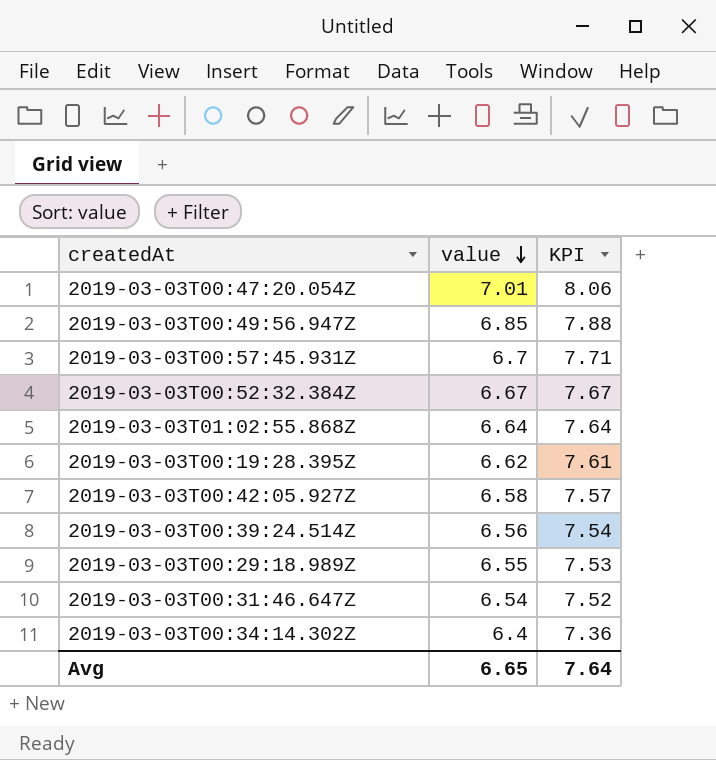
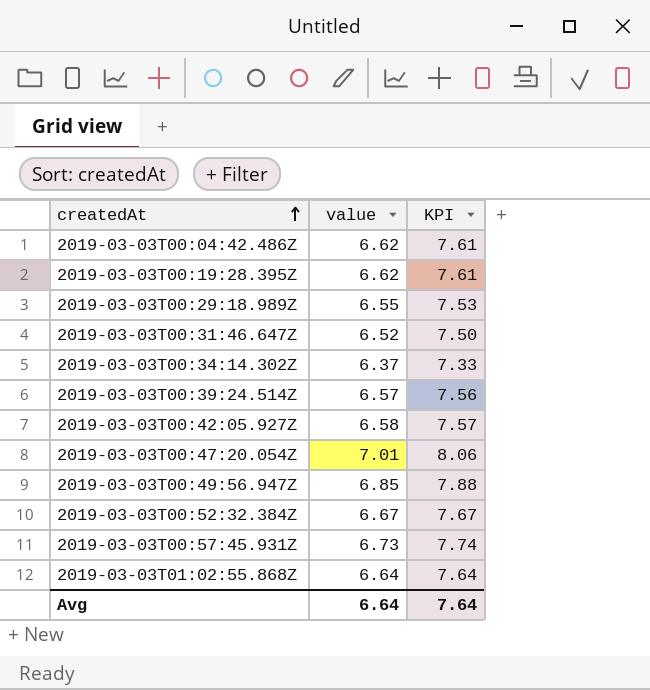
row order: value descending -> createdAt ascending
row 2019-03-03T00:04:42.486Z: none -> 6.62 | 7.61
2019-03-03T00:31:46.647Z | value: 6.54 -> 6.52
2019-03-03T00:31:46.647Z | KPI: 7.52 -> 7.50
2019-03-03T00:34:14.302Z | value: 6.4 -> 6.37
2019-03-03T00:34:14.302Z | KPI: 7.36 -> 7.33
2019-03-03T00:39:24.514Z | value: 6.56 -> 6.57
2019-03-03T00:39:24.514Z | KPI: 7.54 -> 7.56
2019-03-03T00:57:45.931Z | value: 6.7 -> 6.73
2019-03-03T00:57:45.931Z | KPI: 7.71 -> 7.74
Avg | value: 6.65 -> 6.64

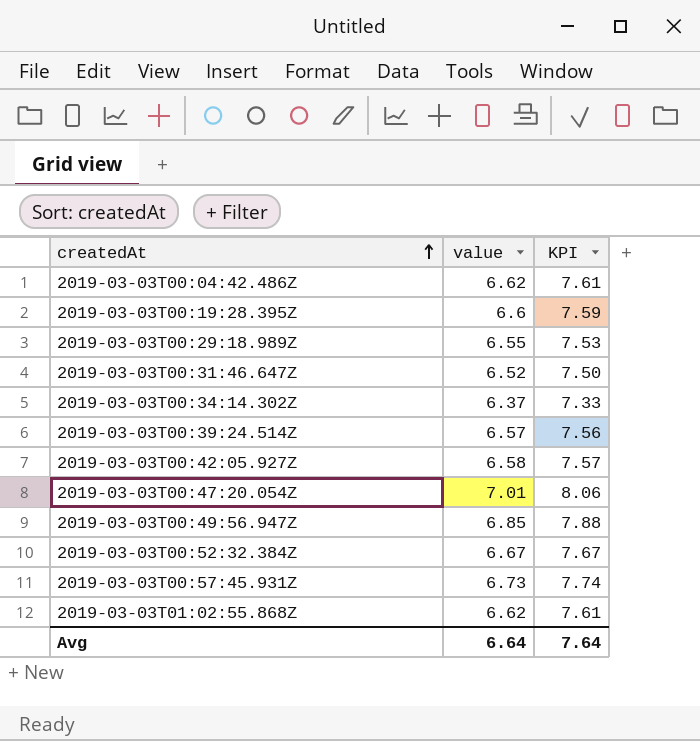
2019-03-03T00:19:28.395Z | value: 6.62 -> 6.6
2019-03-03T00:19:28.395Z | KPI: 7.61 -> 7.59
2019-03-03T01:02:55.868Z | value: 6.64 -> 6.62
2019-03-03T01:02:55.868Z | KPI: 7.64 -> 7.61

